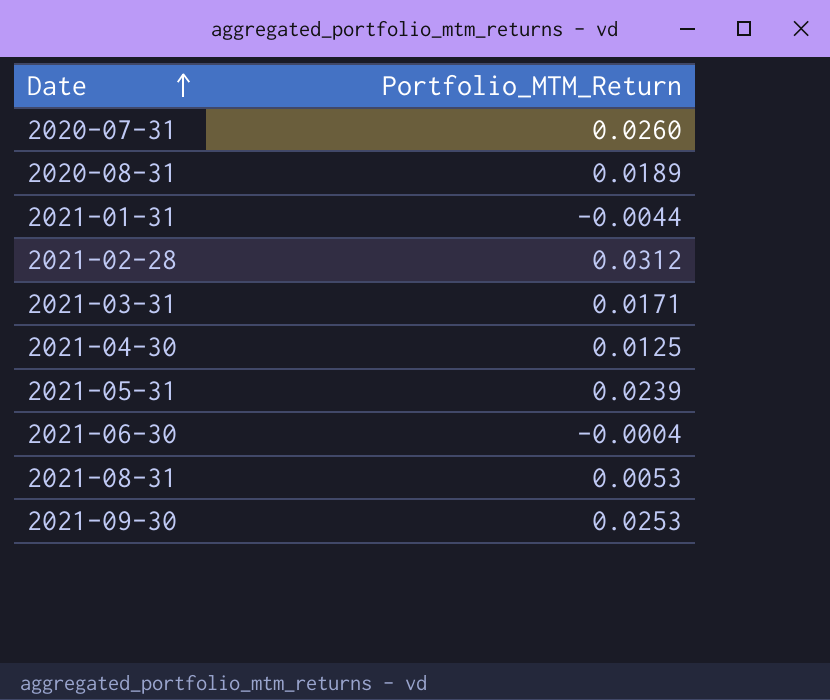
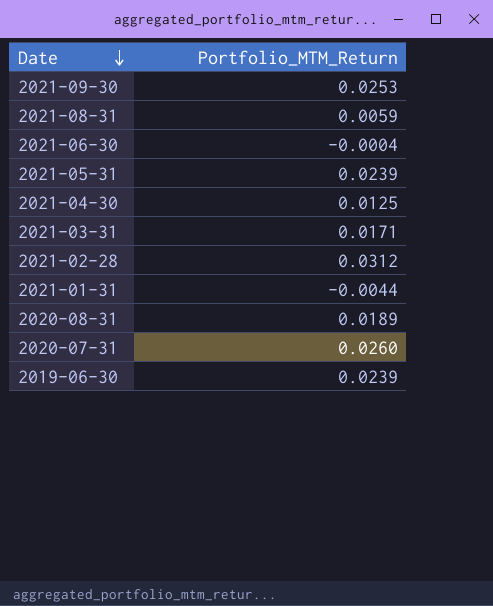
row order: Date ascending -> Date descending
2021-08-31 | Portfolio_MTM_Return: 0.0053 -> 0.0059
row 2019-06-30: none -> 0.0239

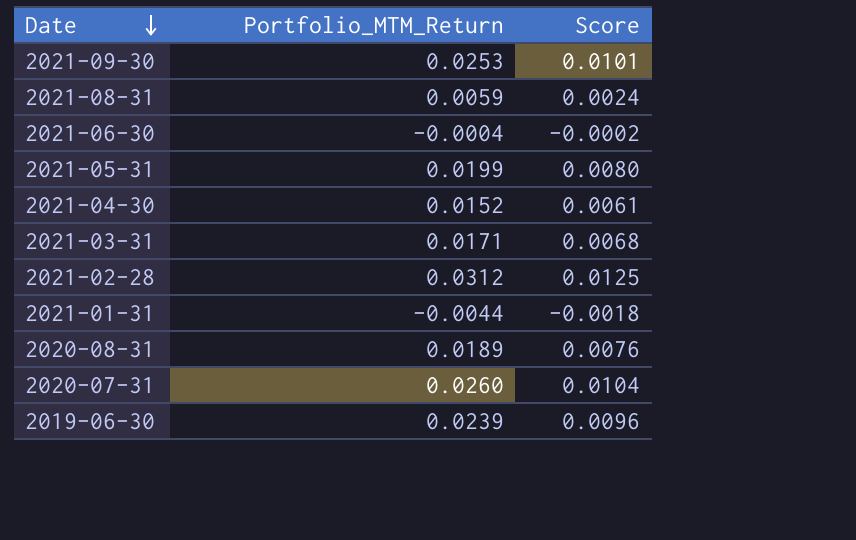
column Score | formula: none -> [Portfolio_MTM_Return] * 0.4
2021-05-31 | Portfolio_MTM_Return: 0.0239 -> 0.0199
2021-04-30 | Portfolio_MTM_Return: 0.0125 -> 0.0152

